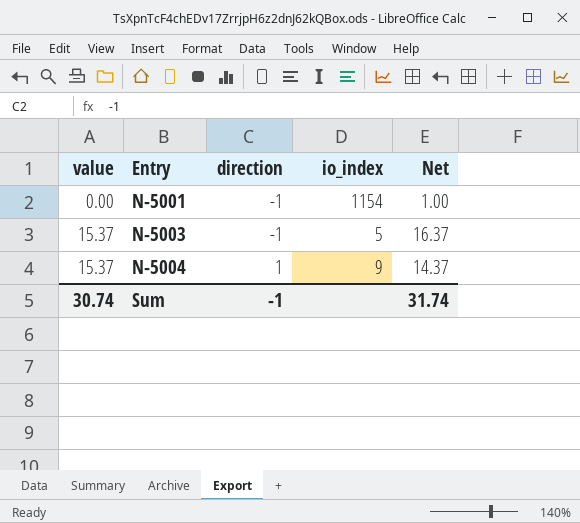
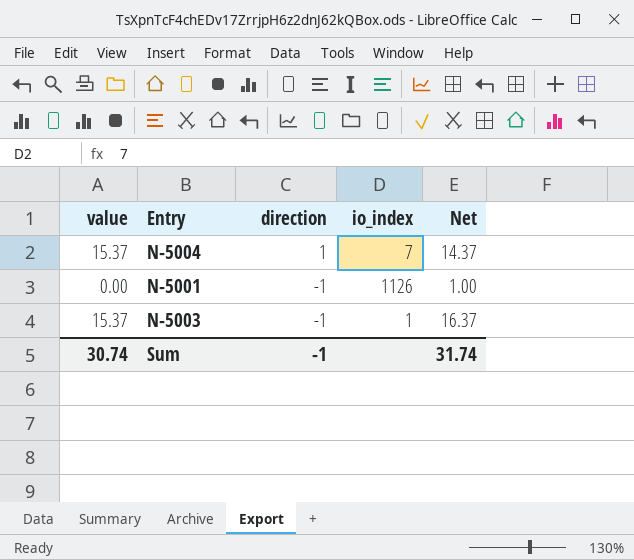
row order: value ascending -> direction descending
N-5004 | io_index: 9 -> 7
N-5001 | io_index: 1154 -> 1126
N-5003 | io_index: 5 -> 1

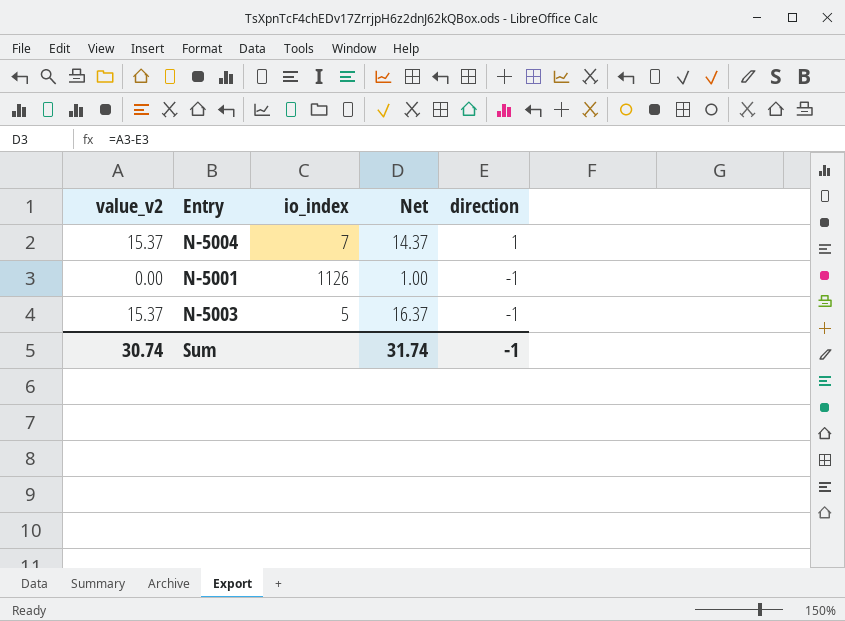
column name: value -> value_v2
column direction | position: 3 -> 5
N-5003 | io_index: 1 -> 5

